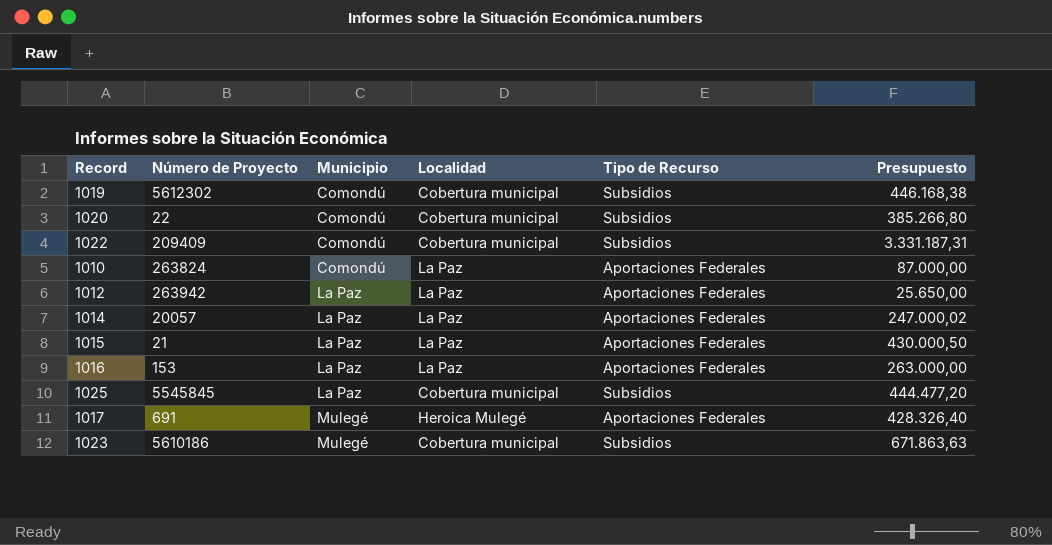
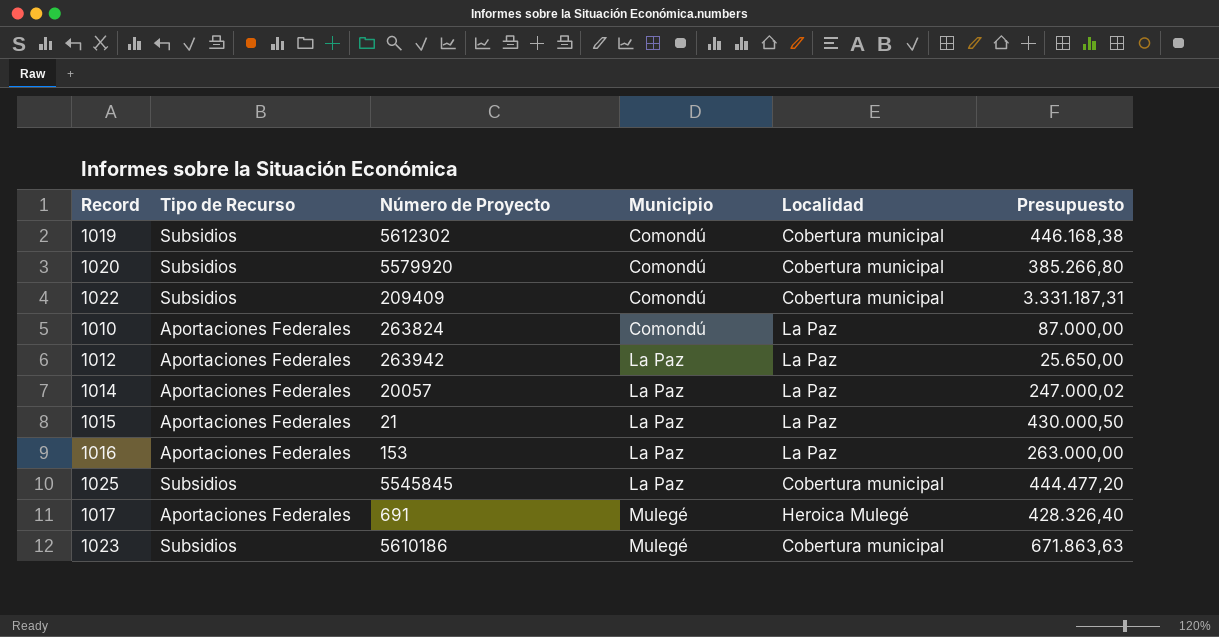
column Tipo de Recurso | position: 5 -> 2
1020 | Número de Proyecto: 22 -> 5579920

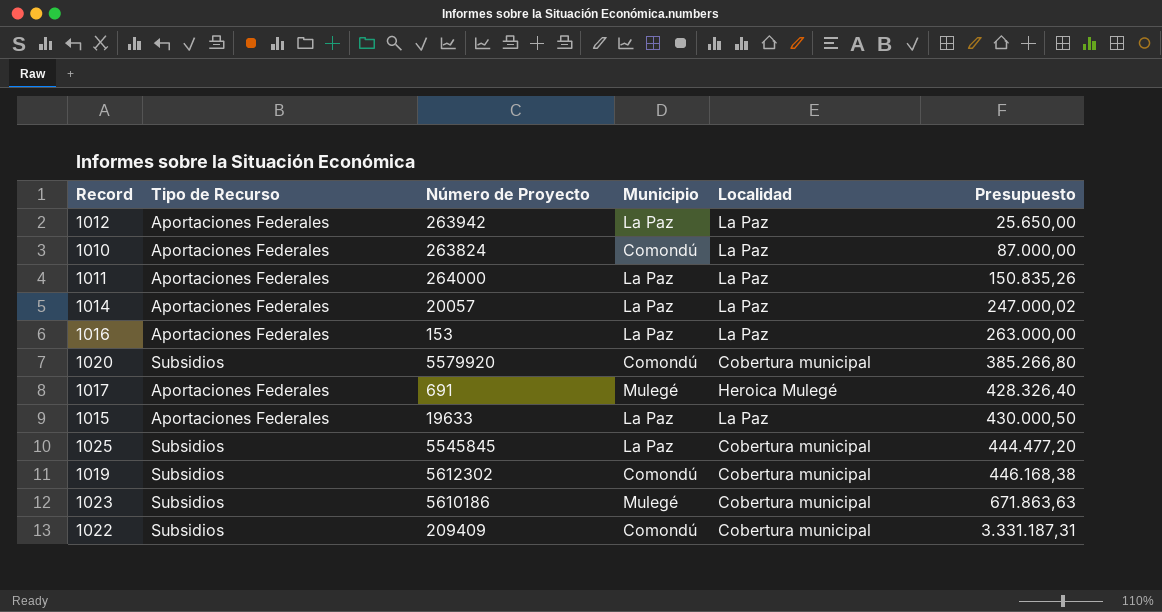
row order: Municipio ascending -> Presupuesto ascending
row 1011: none -> Aportaciones Federales | 264000 | La Paz | La Paz | 150.835,26
1015 | Número de Proyecto: 21 -> 19633

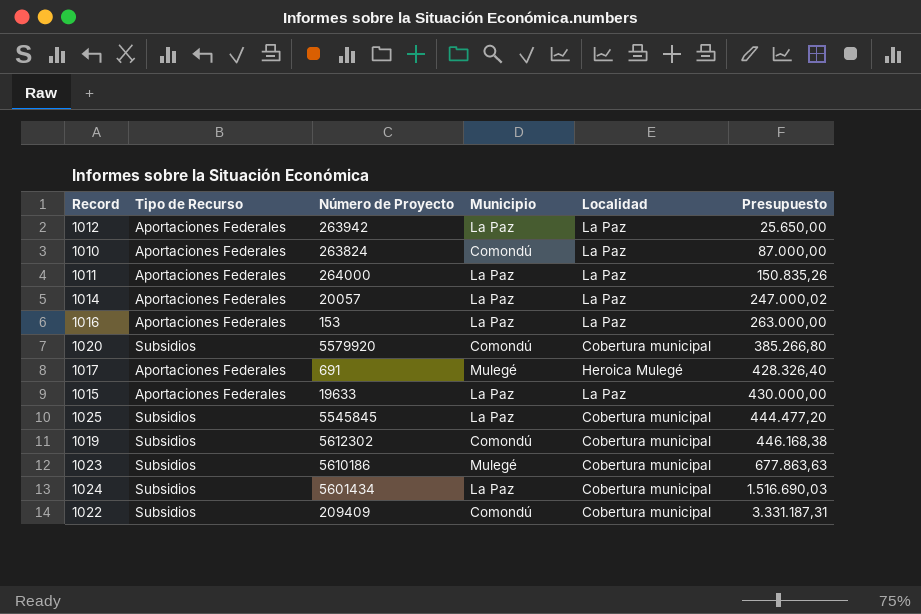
1015 | Presupuesto: 430.000,50 -> 430.000,00
1023 | Presupuesto: 671.863,63 -> 677.863,63
row 1024: none -> Subsidios | 5601434 | La Paz | Cobertura municipal | 1.516.690,03

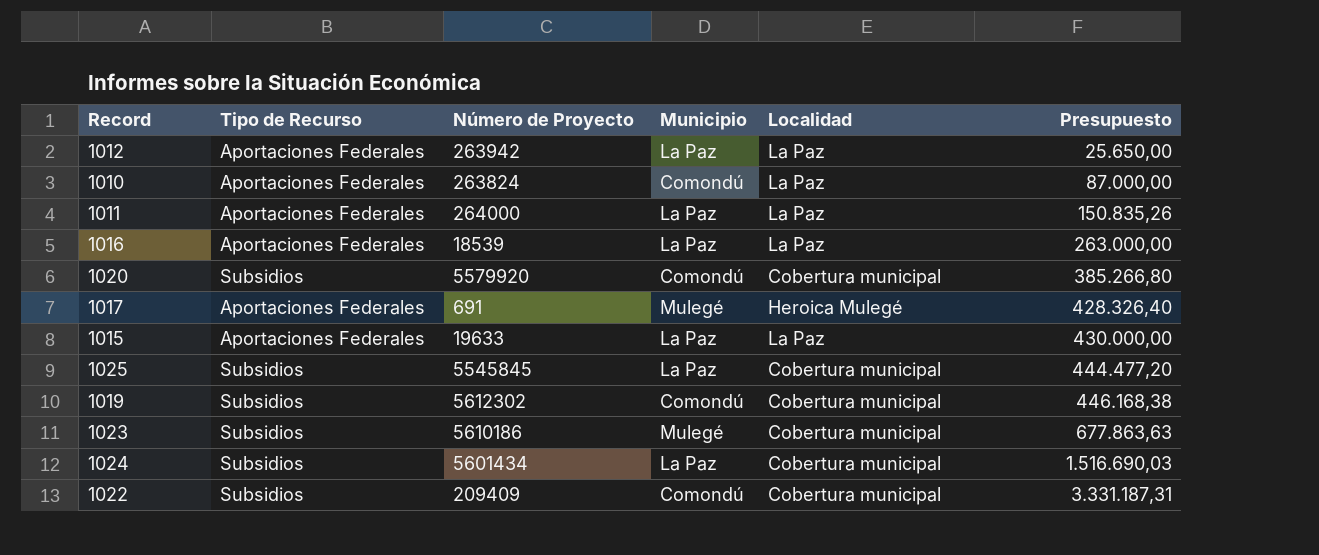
row 1014: Aportaciones Federales | 20057 | La Paz | La Paz | 247.000,02 -> none
1016 | Número de Proyecto: 153 -> 18539

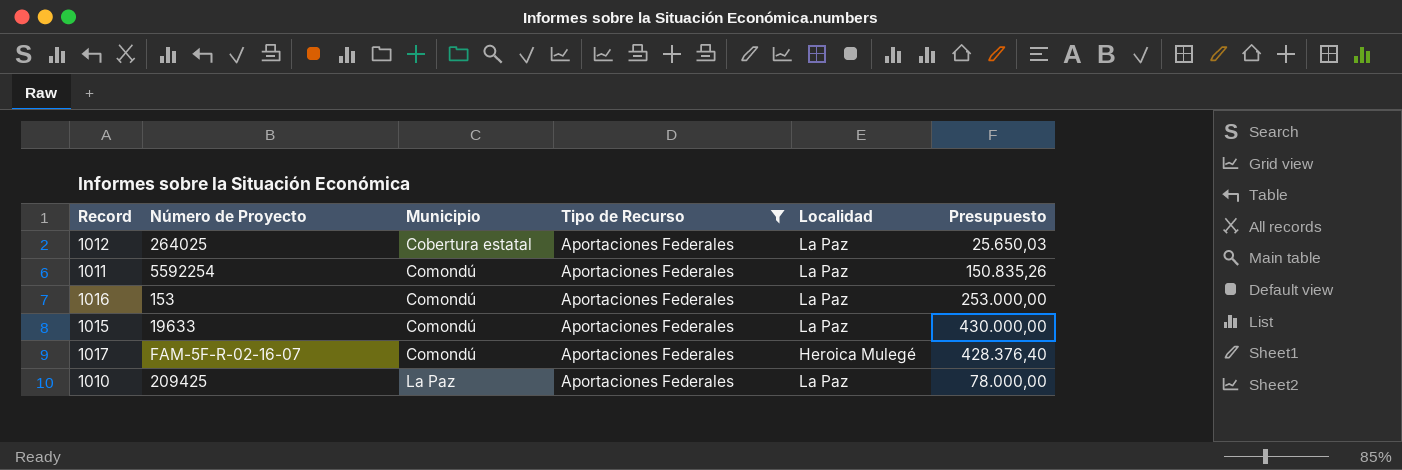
filter: none -> Tipo de Recurso = Aportaciones Federales
row order: Presupuesto ascending -> Municipio ascending
column Tipo de Recurso | position: 2 -> 4
1012 | Número de Proyecto: 263942 -> 264025
1012 | Municipio: La Paz -> Cobertura estatal
1012 | Presupuesto: 25.650,00 -> 25.650,03
1011 | Número de Proyecto: 264000 -> 5592254
1011 | Municipio: La Paz -> Comondú
1016 | Número de Proyecto: 18539 -> 153
1016 | Municipio: La Paz -> Comondú
1016 | Presupuesto: 263.000,00 -> 253.000,00
1015 | Municipio: La Paz -> Comondú
1017 | Número de Proyecto: 691 -> FAM-5F-R-02-16-07
1017 | Municipio: Mulegé -> Comondú
1017 | Presupuesto: 428.326,40 -> 428.376,40
1010 | Número de Proyecto: 263824 -> 209425
1010 | Municipio: Comondú -> La Paz
1010 | Presupuesto: 87.000,00 -> 78.000,00

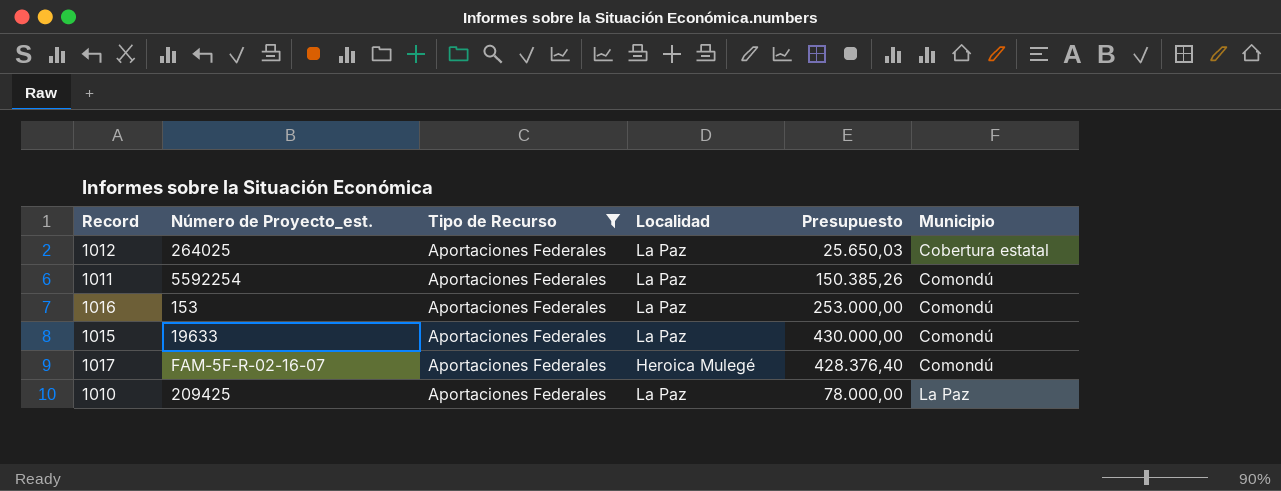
column name: Número de Proyecto -> Número de Proyecto_est.
column Municipio | position: 3 -> 6
1011 | Presupuesto: 150.835,26 -> 150.385,26

